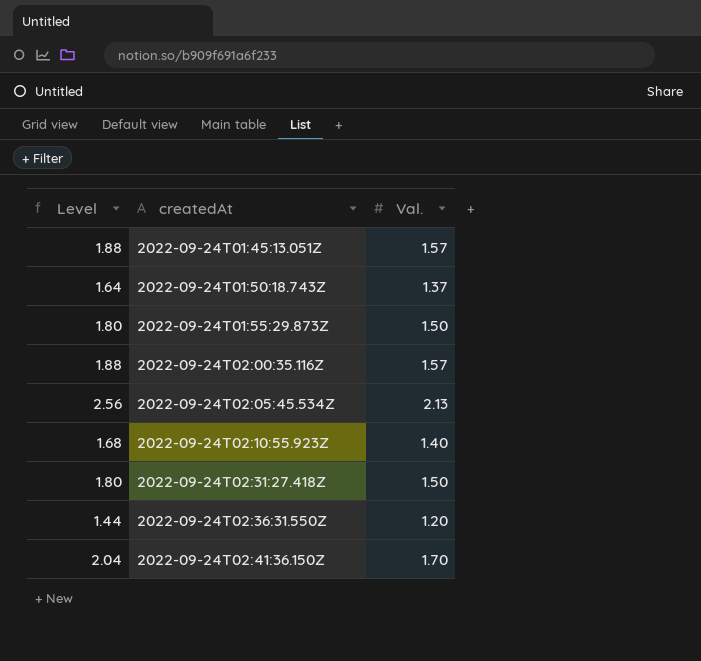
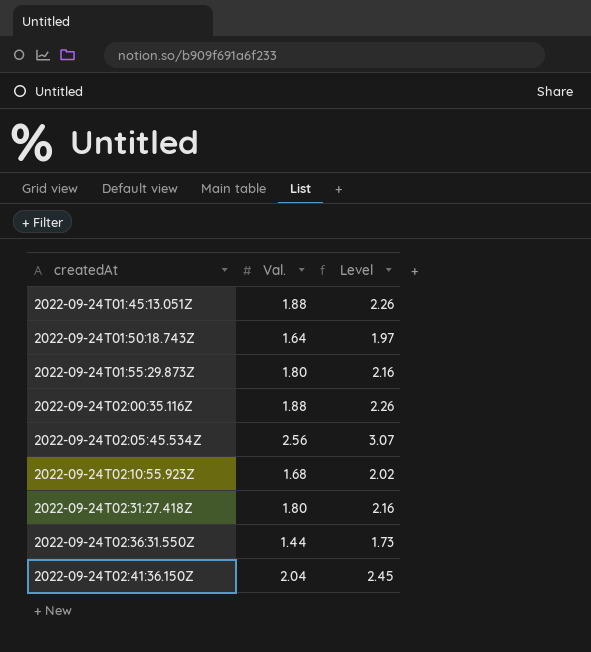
column Level | position: 1 -> 3
2022-09-24T01:45:13.051Z | Val.: 1.57 -> 1.88
2022-09-24T01:45:13.051Z | Level: 1.88 -> 2.26
2022-09-24T01:50:18.743Z | Val.: 1.37 -> 1.64
2022-09-24T01:50:18.743Z | Level: 1.64 -> 1.97
2022-09-24T01:55:29.873Z | Val.: 1.50 -> 1.80
2022-09-24T01:55:29.873Z | Level: 1.80 -> 2.16
2022-09-24T02:00:35.116Z | Val.: 1.57 -> 1.88
2022-09-24T02:00:35.116Z | Level: 1.88 -> 2.26
2022-09-24T02:05:45.534Z | Val.: 2.13 -> 2.56
2022-09-24T02:05:45.534Z | Level: 2.56 -> 3.07
2022-09-24T02:10:55.923Z | Val.: 1.40 -> 1.68
2022-09-24T02:10:55.923Z | Level: 1.68 -> 2.02
2022-09-24T02:31:27.418Z | Val.: 1.50 -> 1.80
2022-09-24T02:31:27.418Z | Level: 1.80 -> 2.16
2022-09-24T02:36:31.550Z | Val.: 1.20 -> 1.44
2022-09-24T02:36:31.550Z | Level: 1.44 -> 1.73
2022-09-24T02:41:36.150Z | Val.: 1.70 -> 2.04
2022-09-24T02:41:36.150Z | Level: 2.04 -> 2.45

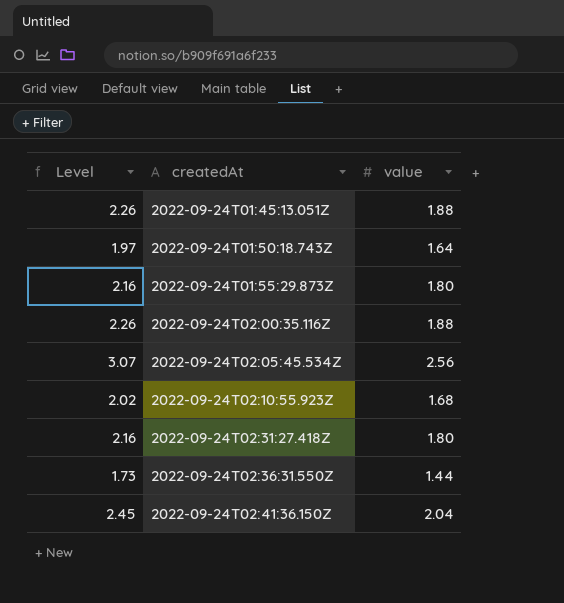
column Level | position: 3 -> 1
column name: Val. -> value

